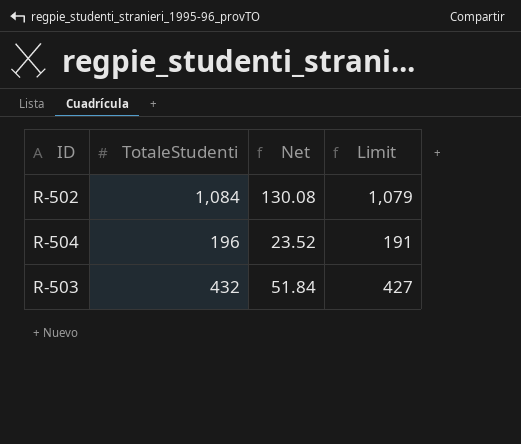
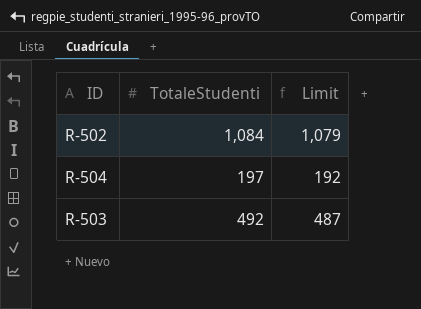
column Net | formula: [TotaleStudenti] * 0.12 -> none
R-504 | TotaleStudenti: 196 -> 197
R-504 | Limit: 191 -> 192
R-503 | TotaleStudenti: 432 -> 492
R-503 | Limit: 427 -> 487

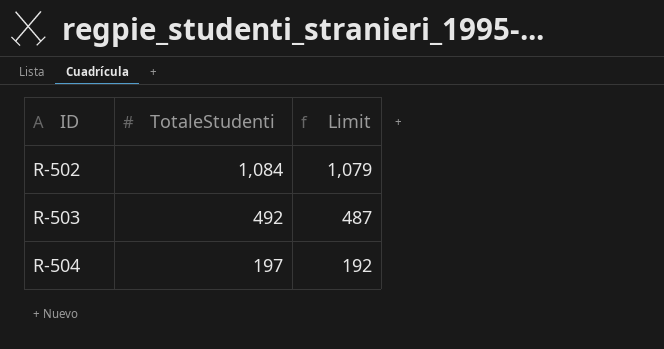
row order: none -> ID ascending

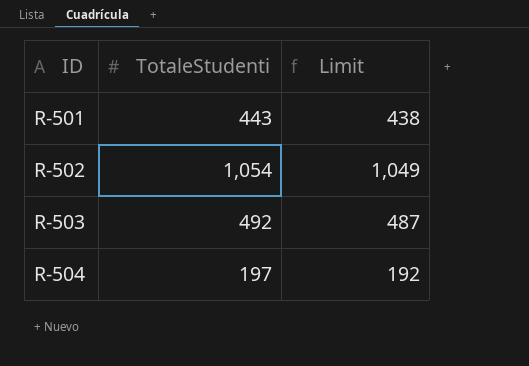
row R-501: none -> 443 | 438
R-502 | TotaleStudenti: 1,084 -> 1,054
R-502 | Limit: 1,079 -> 1,049

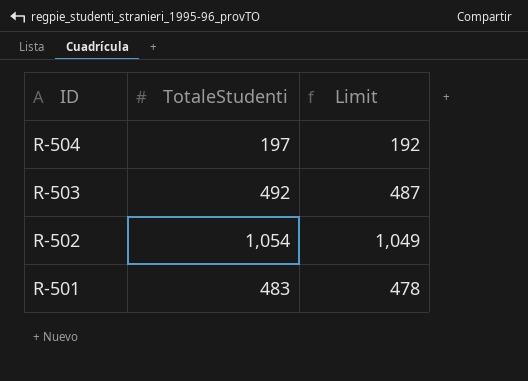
row order: ID ascending -> ID descending
R-501 | TotaleStudenti: 443 -> 483
R-501 | Limit: 438 -> 478

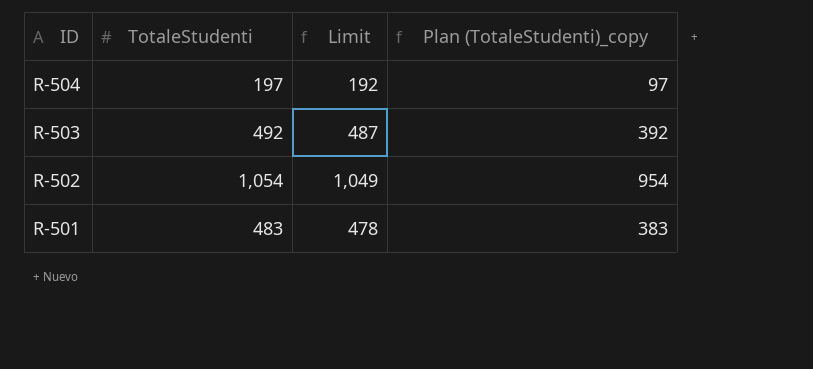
column Plan (TotaleStudenti)_copy | formula: none -> [TotaleStudenti] - 100

